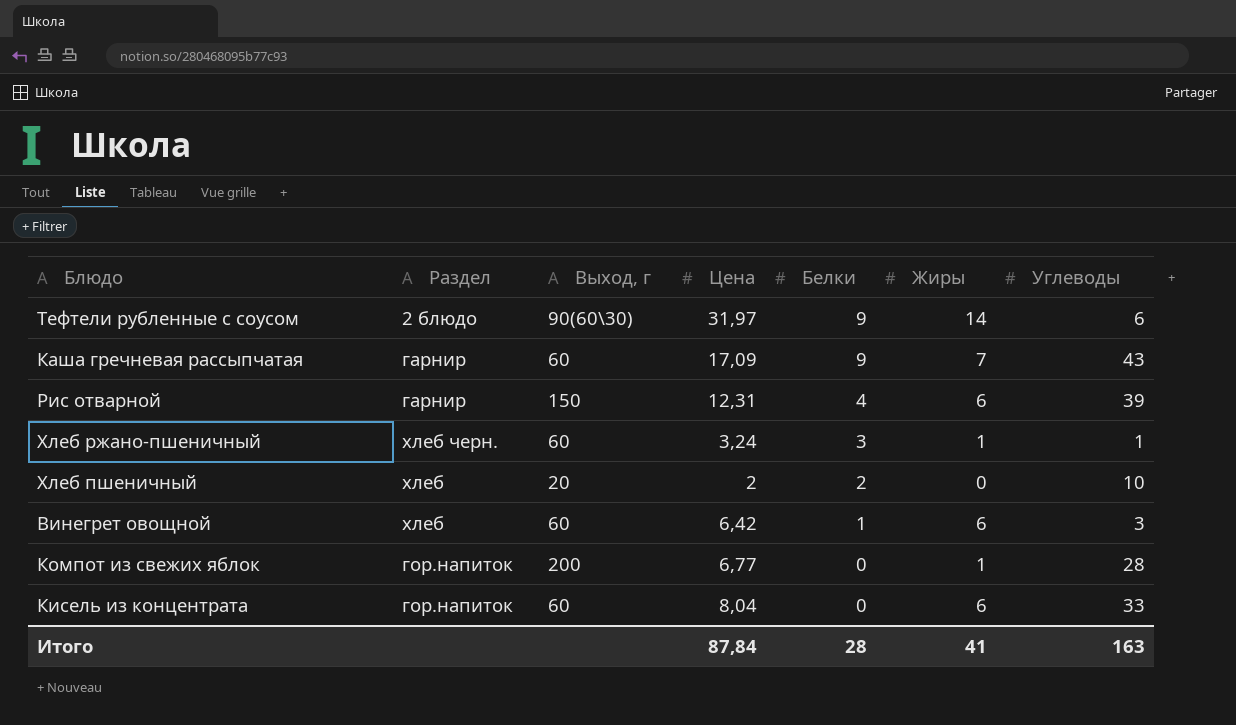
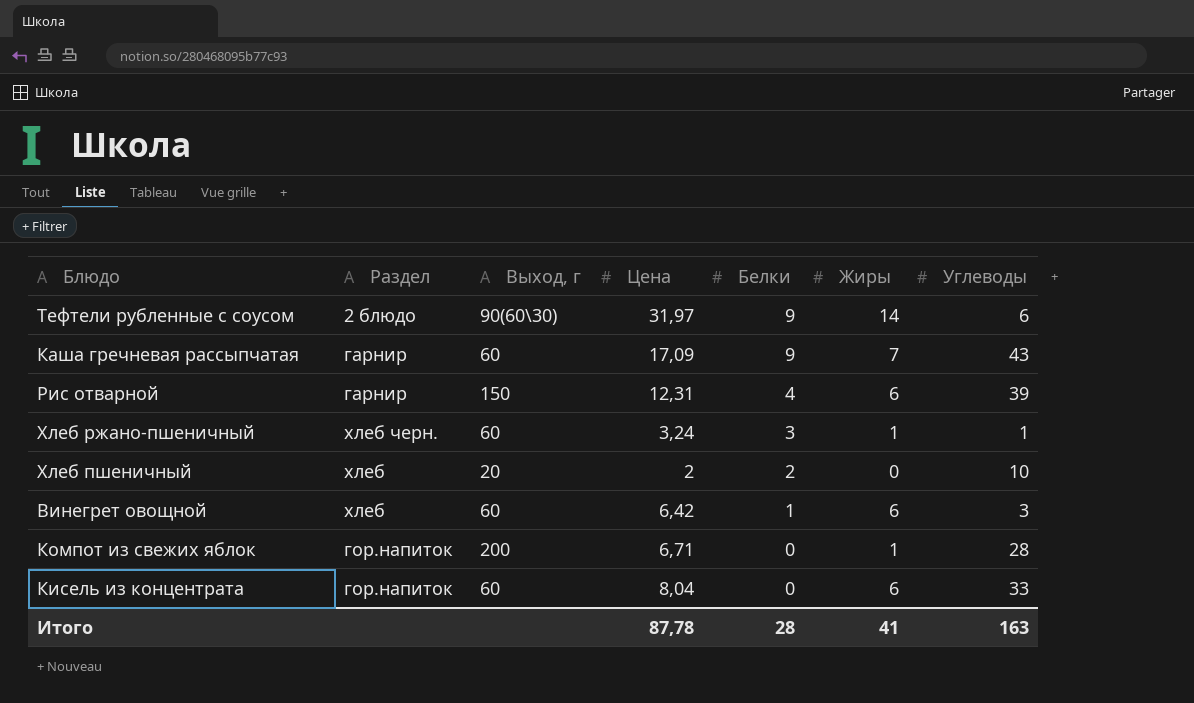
Компот из свежих яблок | Цена: 6,77 -> 6,71
Итого | Цена: 87,84 -> 87,78

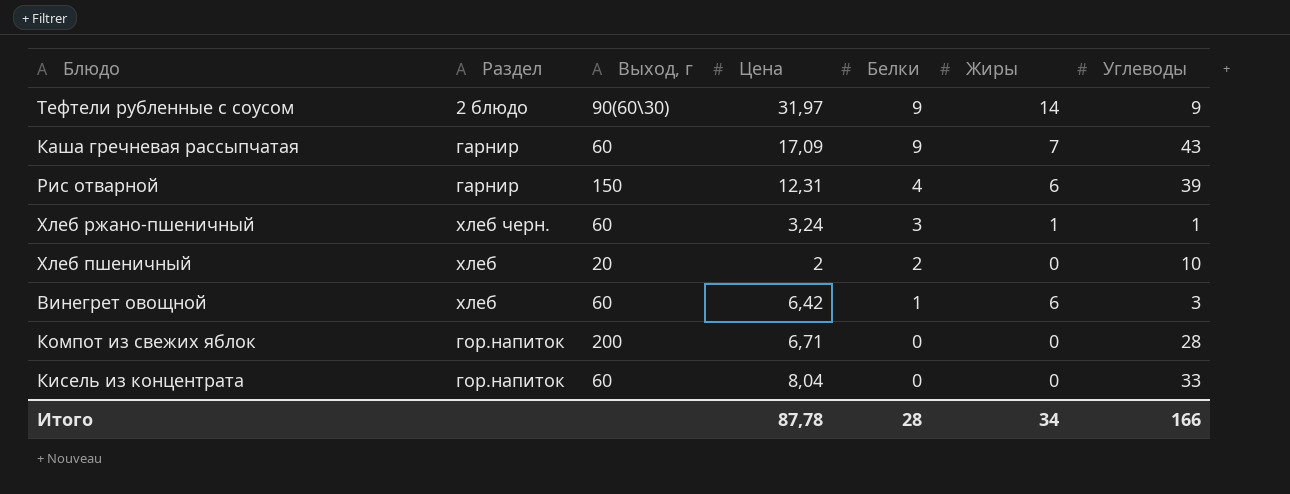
Тефтели рубленные с соусом | Углеводы: 6 -> 9
Компот из свежих яблок | Жиры: 1 -> 0
Кисель из концентрата | Жиры: 6 -> 0
Итого | Жиры: 41 -> 34
Итого | Углеводы: 163 -> 166

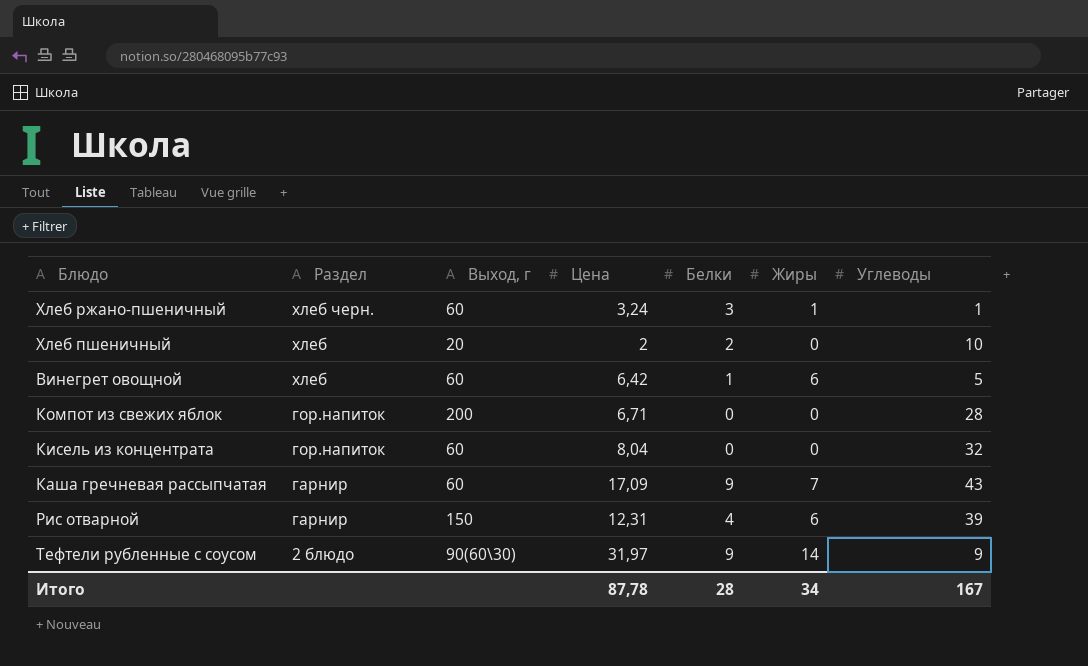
row order: Белки descending -> Раздел descending
Винегрет овощной | Углеводы: 3 -> 5
Кисель из концентрата | Углеводы: 33 -> 32
Итого | Углеводы: 166 -> 167

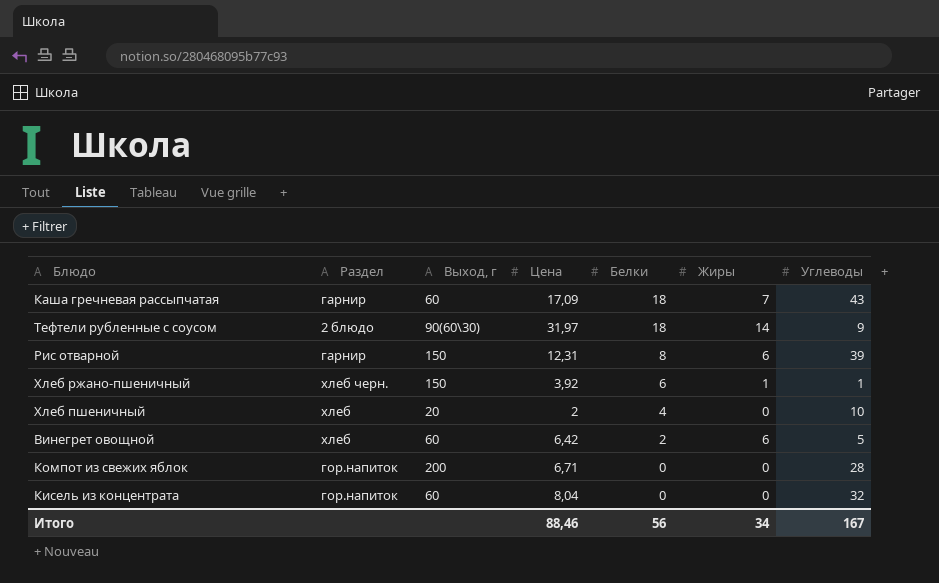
row order: Раздел descending -> Белки descending
Каша гречневая рассыпчатая | Белки: 9 -> 18
Тефтели рубленные с соусом | Белки: 9 -> 18
Рис отварной | Белки: 4 -> 8
Хлеб ржано-пшеничный | Выход, г: 60 -> 150
Хлеб ржано-пшеничный | Цена: 3,24 -> 3,92
Хлеб ржано-пшеничный | Белки: 3 -> 6
Хлеб пшеничный | Белки: 2 -> 4
Винегрет овощной | Белки: 1 -> 2
Итого | Цена: 87,78 -> 88,46
Итого | Белки: 28 -> 56

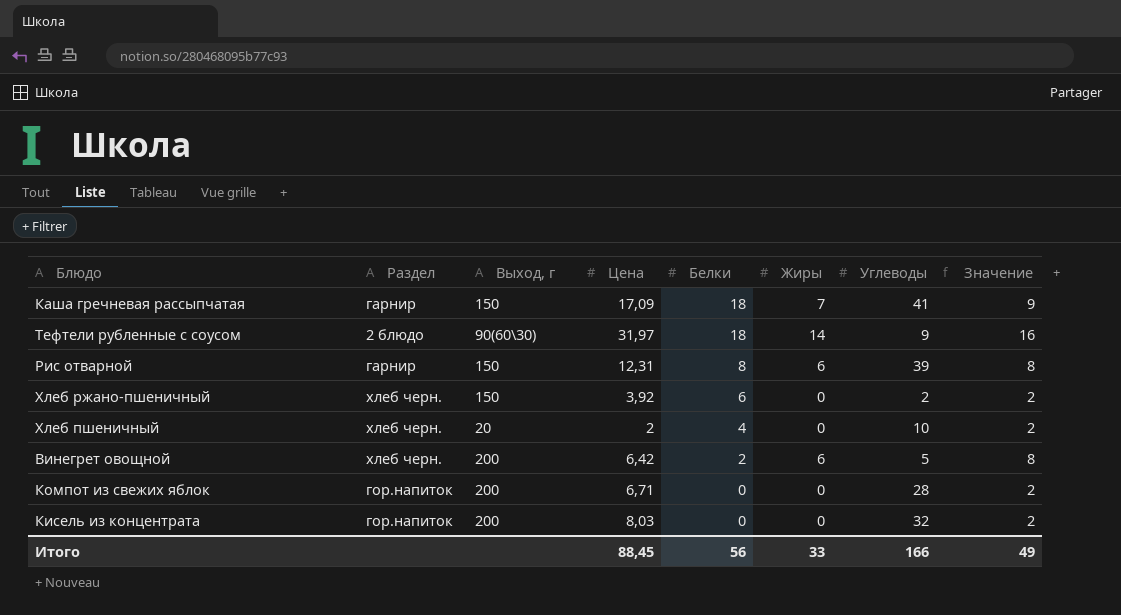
column Значение | formula: none -> [Жиры] + 2
Каша гречневая рассыпчатая | Выход, г: 60 -> 150
Каша гречневая рассыпчатая | Углеводы: 43 -> 41
Хлеб ржано-пшеничный | Жиры: 1 -> 0
Хлеб ржано-пшеничный | Углеводы: 1 -> 2
Хлеб пшеничный | Раздел: хлеб -> хлеб черн.
Винегрет овощной | Раздел: хлеб -> хлеб черн.
Винегрет овощной | Выход, г: 60 -> 200
Кисель из концентрата | Выход, г: 60 -> 200
Кисель из концентрата | Цена: 8,04 -> 8,03
Итого | Цена: 88,46 -> 88,45
Итого | Жиры: 34 -> 33
Итого | Углеводы: 167 -> 166

